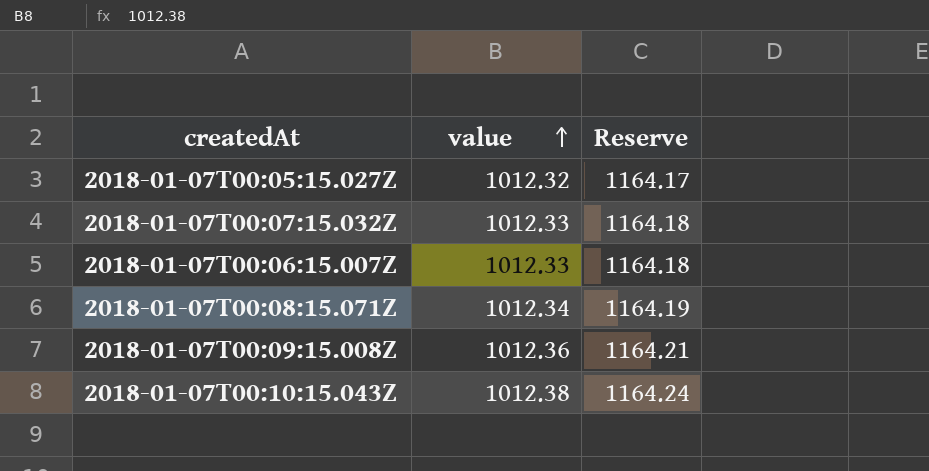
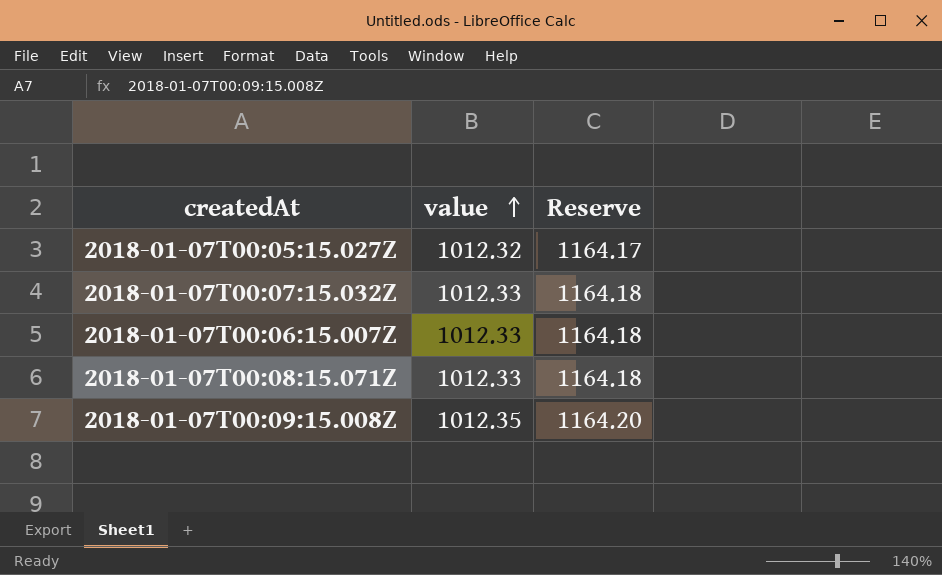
row 2018-01-07T00:10:15.043Z: 1012.38 | 1164.24 -> none
2018-01-07T00:08:15.071Z | value: 1012.34 -> 1012.33
2018-01-07T00:08:15.071Z | Reserve: 1164.19 -> 1164.18
2018-01-07T00:09:15.008Z | value: 1012.36 -> 1012.35
2018-01-07T00:09:15.008Z | Reserve: 1164.21 -> 1164.20

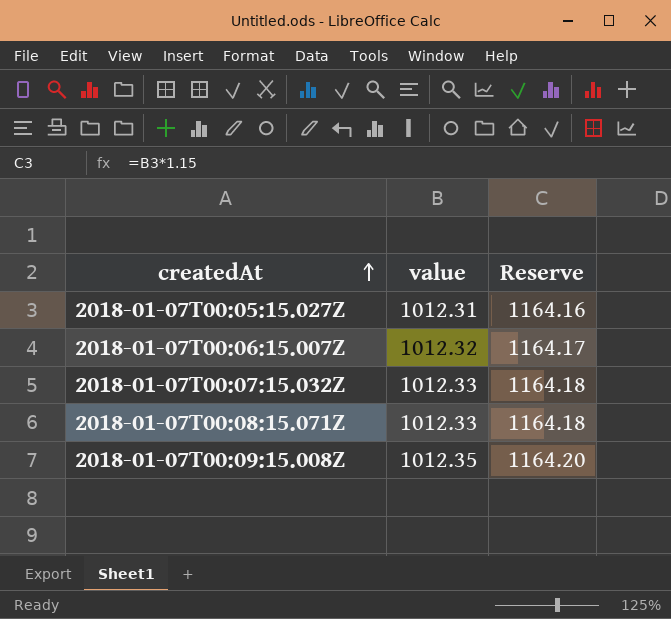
row order: value ascending -> createdAt ascending
2018-01-07T00:05:15.027Z | value: 1012.32 -> 1012.31
2018-01-07T00:05:15.027Z | Reserve: 1164.17 -> 1164.16
2018-01-07T00:06:15.007Z | value: 1012.33 -> 1012.32
2018-01-07T00:06:15.007Z | Reserve: 1164.18 -> 1164.17

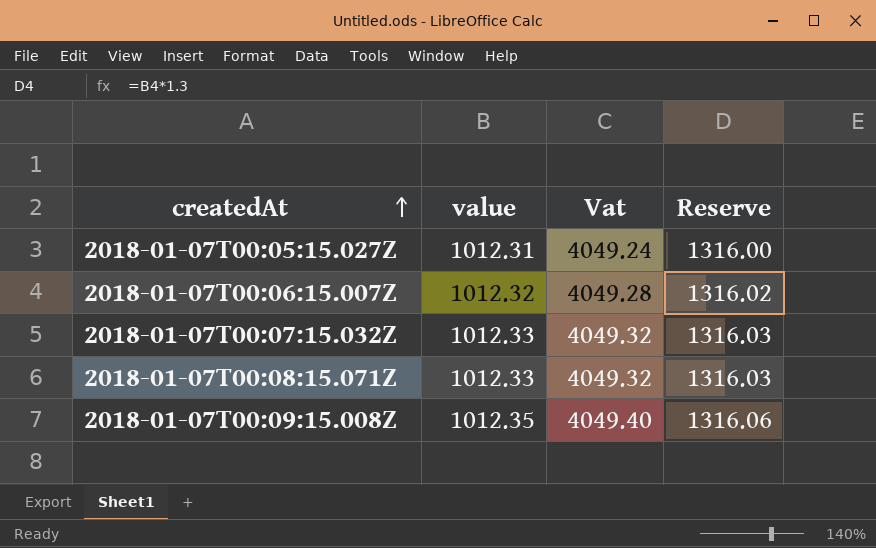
column Vat | formula: none -> [value] * 4
column Reserve | formula: [value] * 1.15 -> [value] * 1.3

